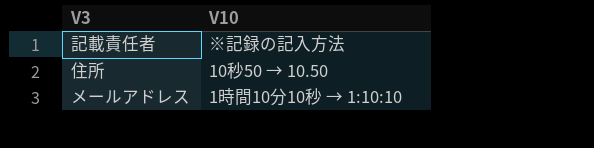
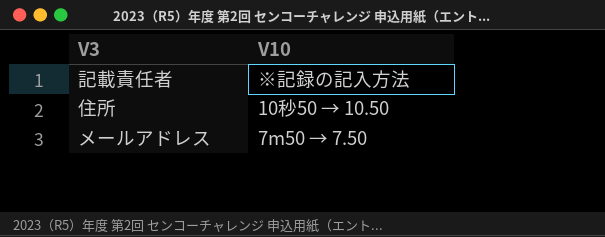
メールアドレス | V10: 1時間10分10秒 → 1:10:10 -> 7m50 → 7.50

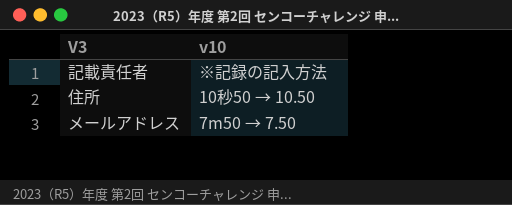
column name: V10 -> v10

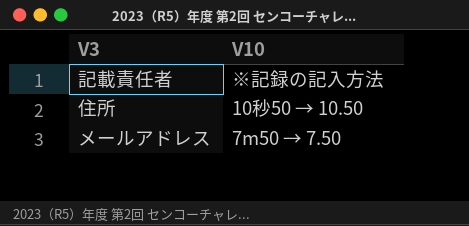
column name: v10 -> V10

